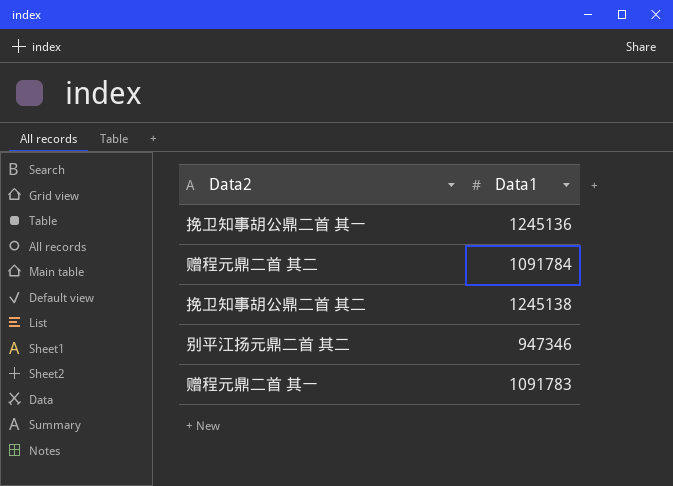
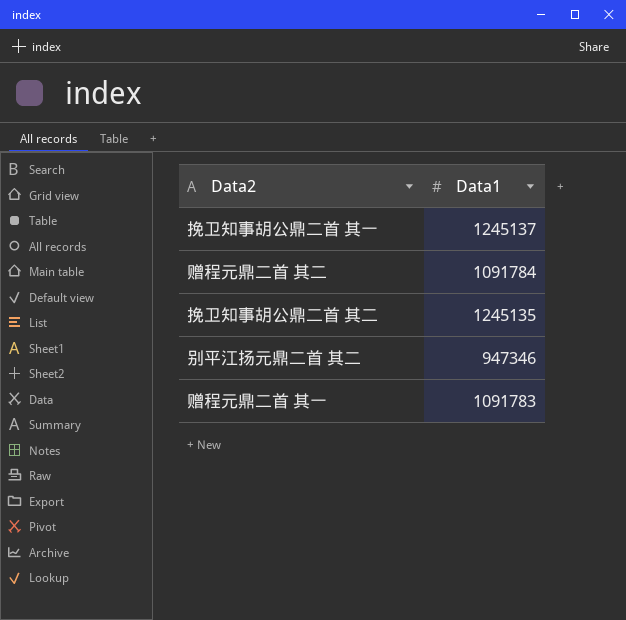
挽卫知事胡公鼎二首 其一 | Data1: 1245136 -> 1245137
挽卫知事胡公鼎二首 其二 | Data1: 1245138 -> 1245135

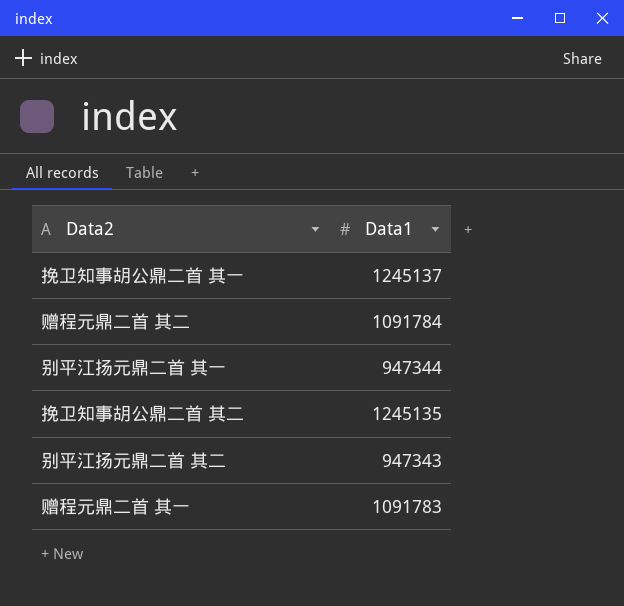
row 别平江扬元鼎二首 其一: none -> 947344
别平江扬元鼎二首 其二 | Data1: 947346 -> 947343

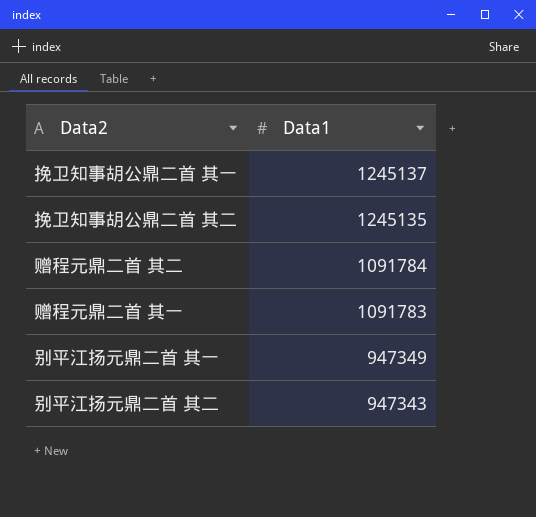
row order: none -> Data1 descending
别平江扬元鼎二首 其一 | Data1: 947344 -> 947349

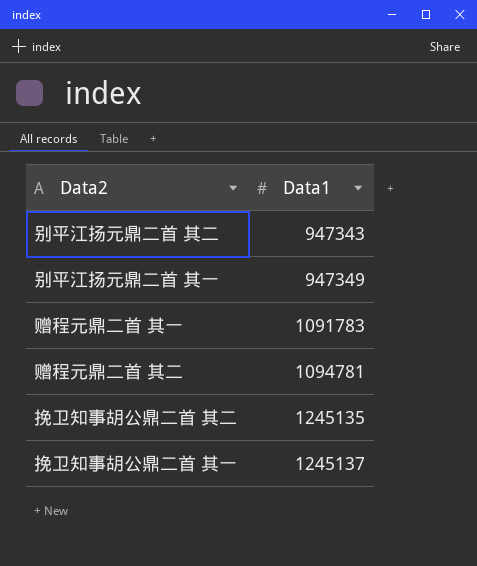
row order: Data1 descending -> Data1 ascending
赠程元鼎二首 其二 | Data1: 1091784 -> 1094781

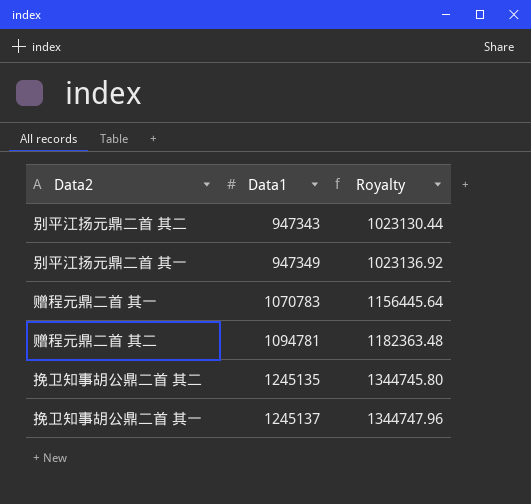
column Royalty | formula: none -> [Data1] * 1.08
赠程元鼎二首 其一 | Data1: 1091783 -> 1070783

